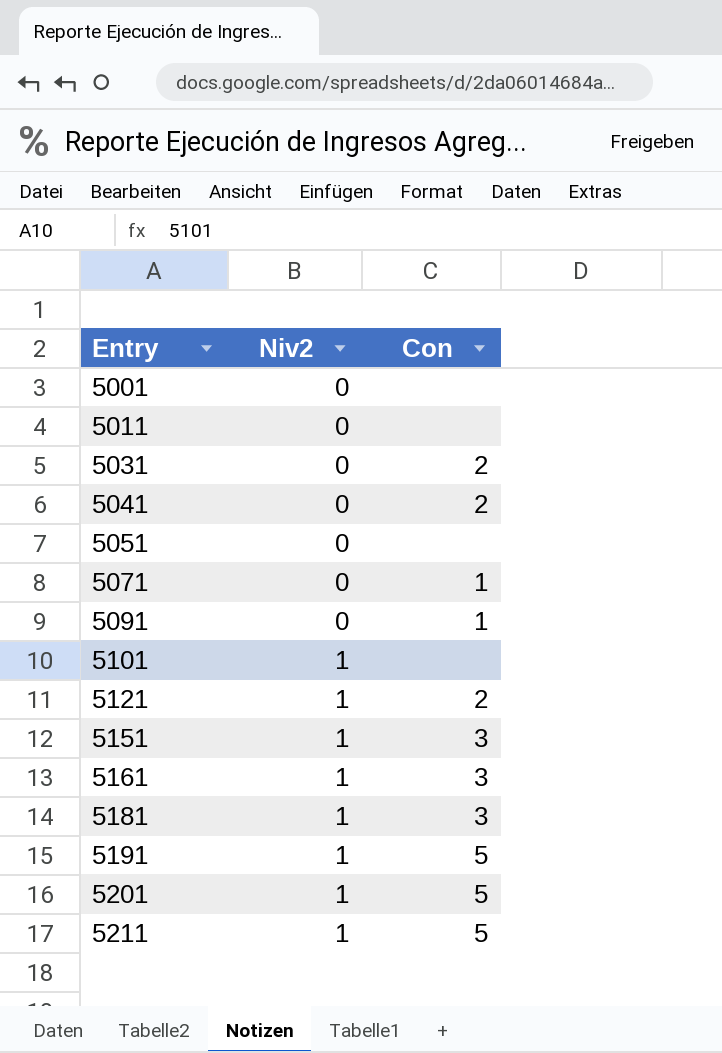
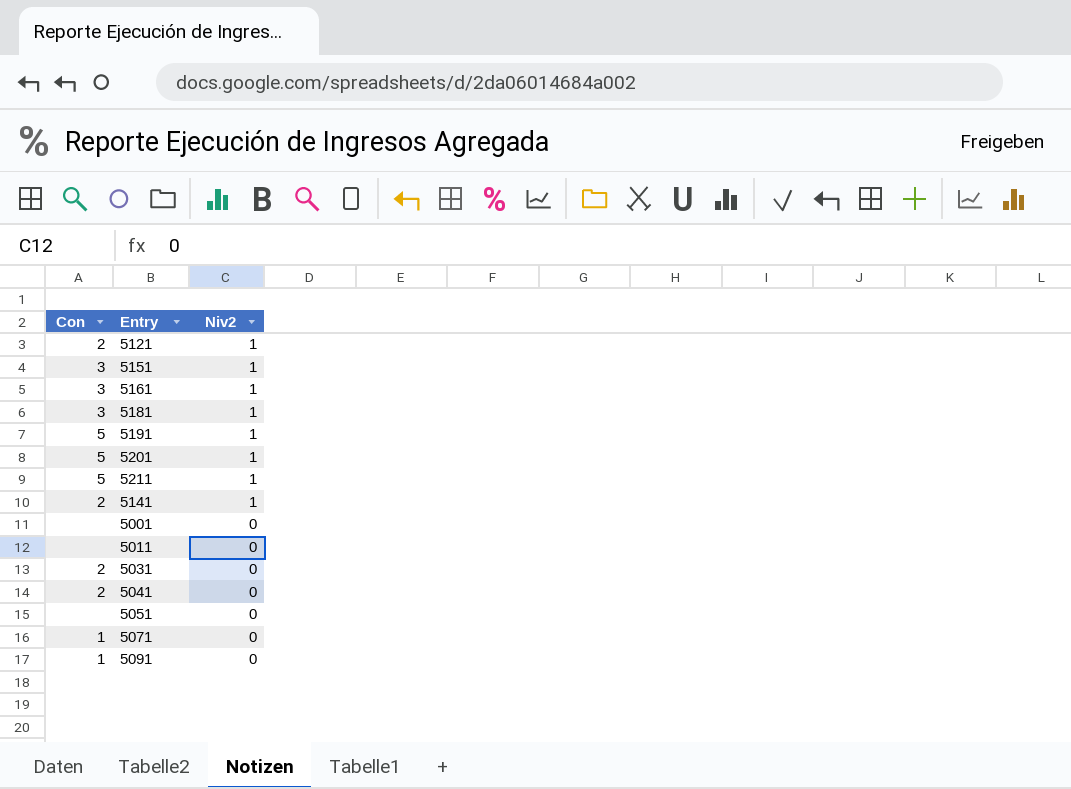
row order: Entry ascending -> Niv2 descending
column Con | position: 3 -> 1
row 5101: 1 | none -> none
row 5141: none -> 2 | 1

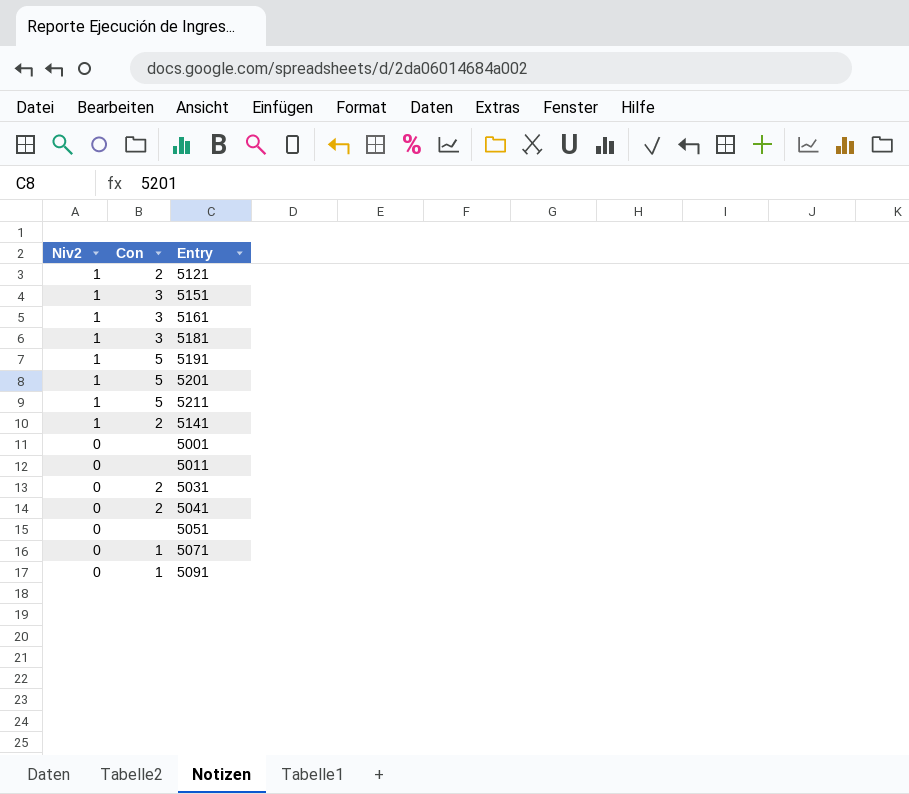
column Niv2 | position: 3 -> 1

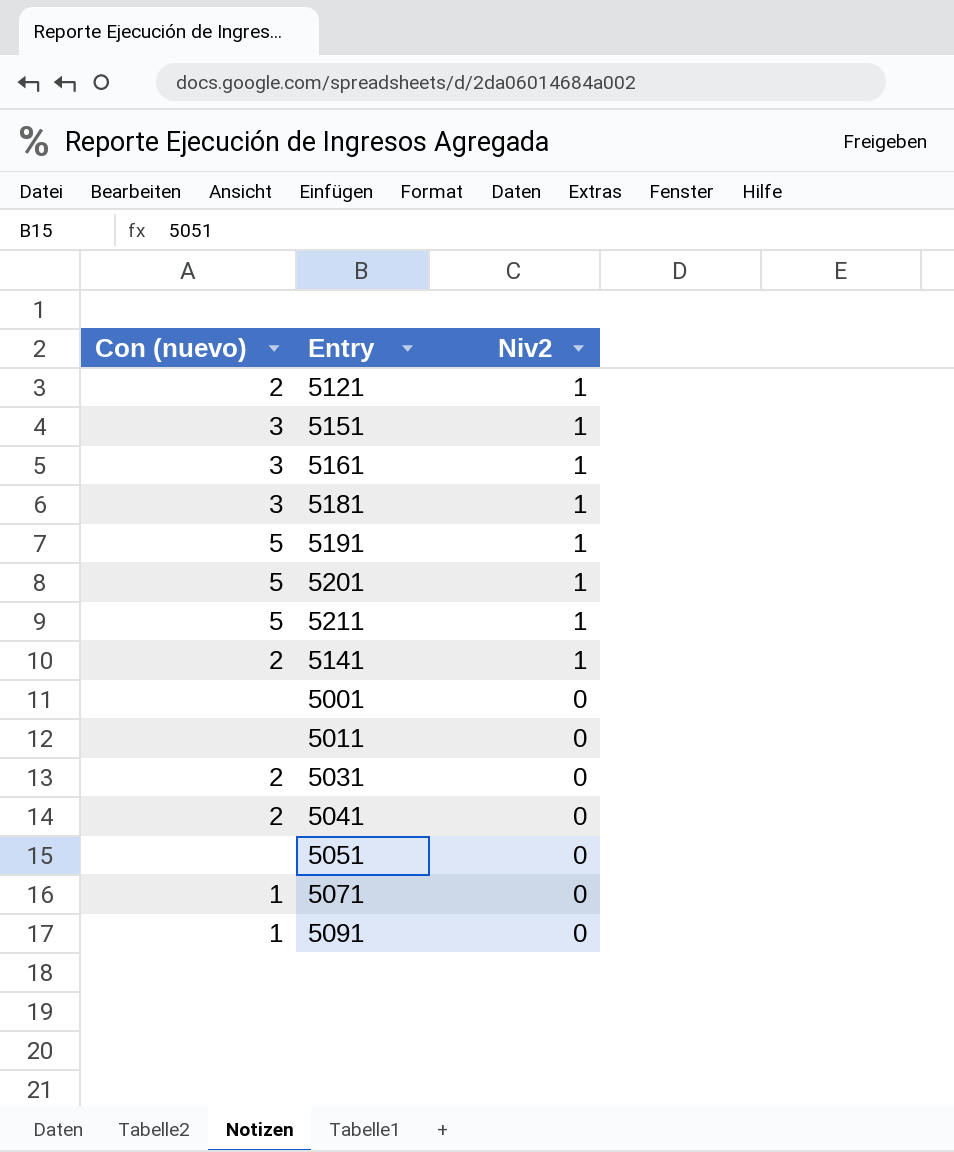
column name: Con -> Con (nuevo)
column Niv2 | position: 1 -> 3

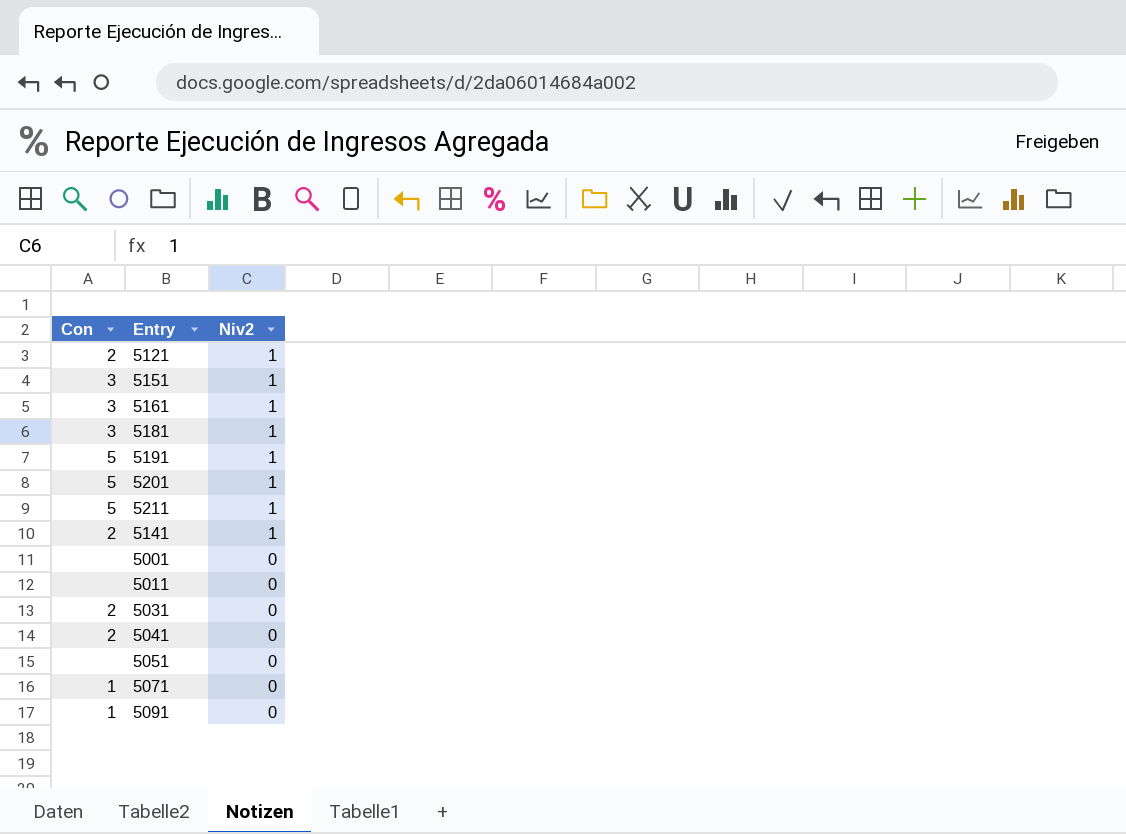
column name: Con (nuevo) -> Con

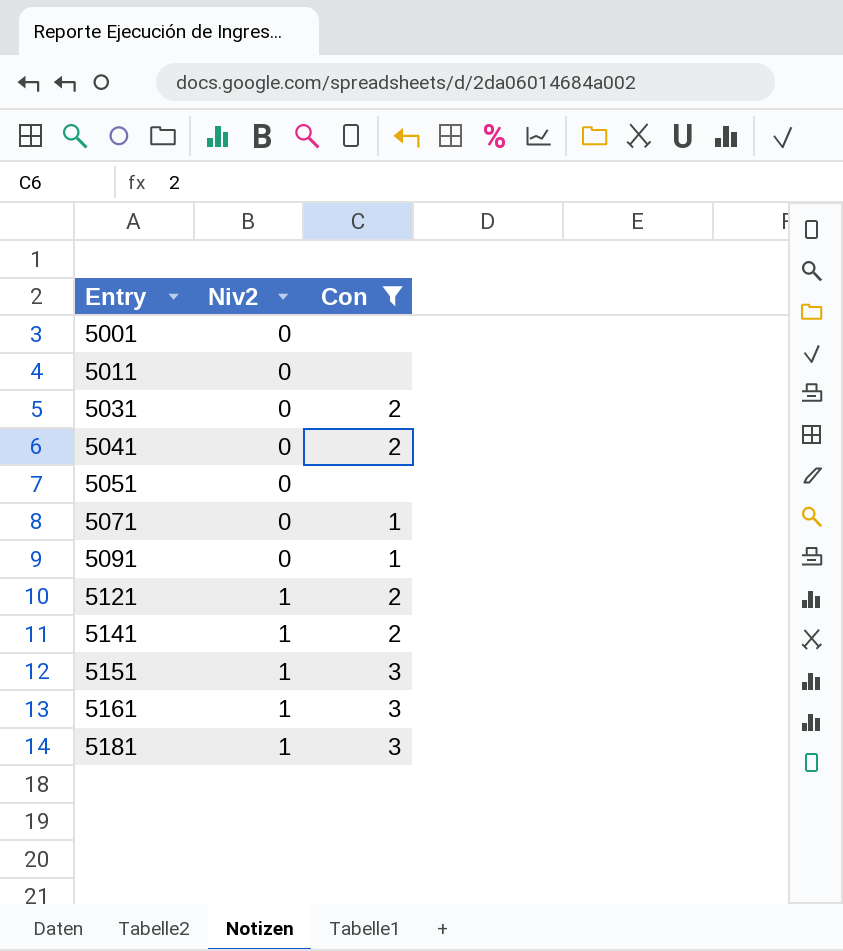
filter: none -> Con != 5
row order: Niv2 descending -> Entry ascending
column Con | position: 1 -> 3

